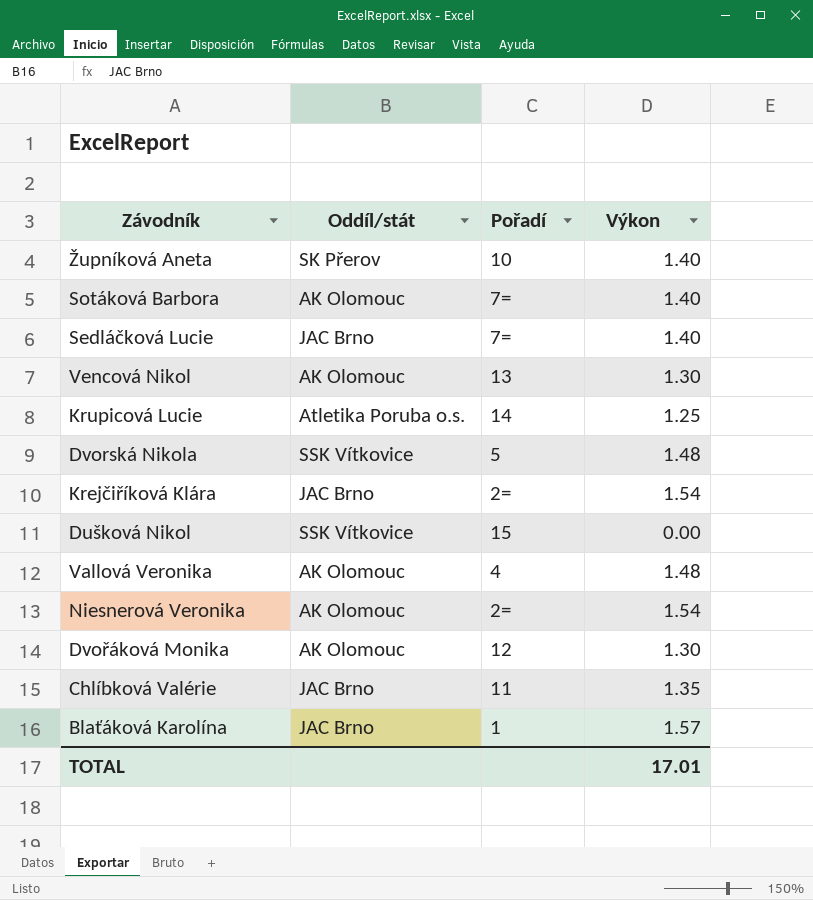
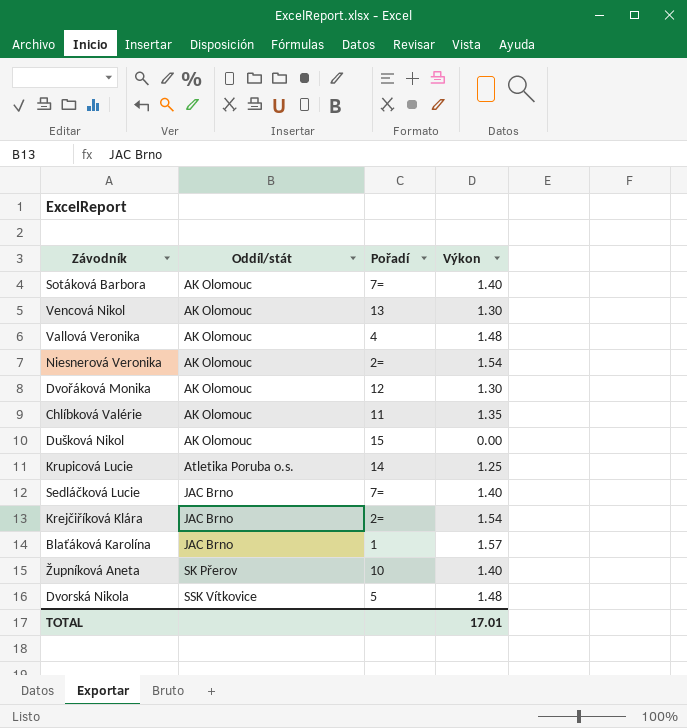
row order: none -> Oddíl/stát ascending
Chlíbková Valérie | Oddíl/stát: JAC Brno -> AK Olomouc
Dušková Nikol | Oddíl/stát: SSK Vítkovice -> AK Olomouc

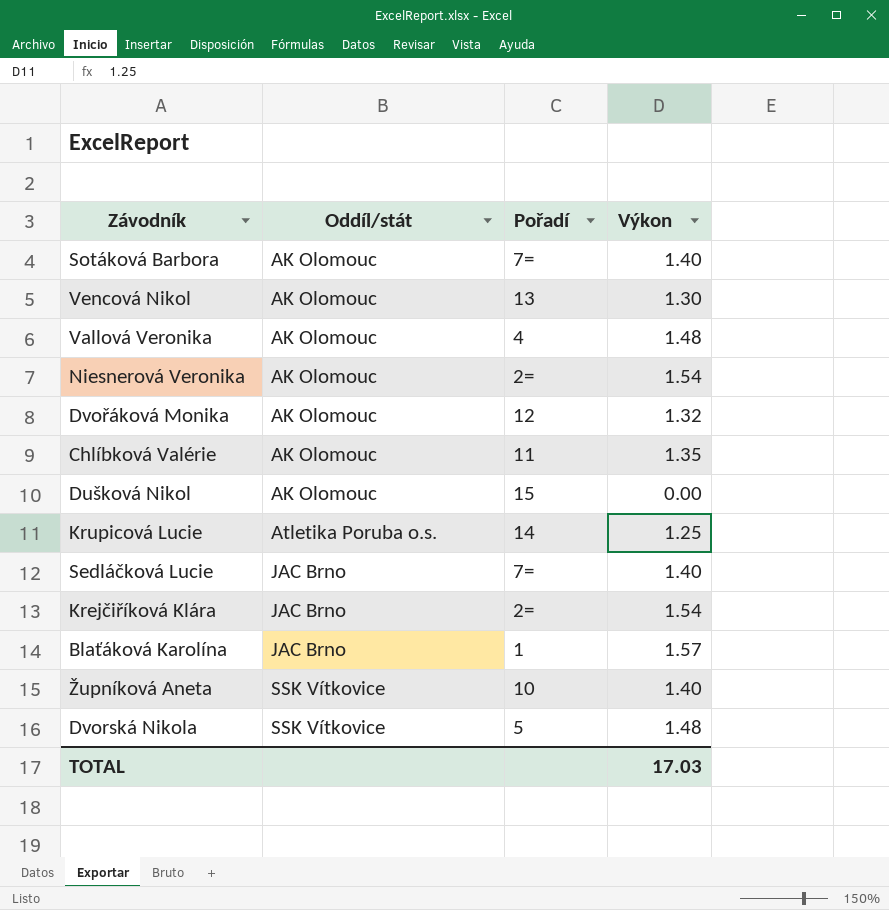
Dvořáková Monika | Výkon: 1.30 -> 1.32
Župníková Aneta | Oddíl/stát: SK Přerov -> SSK Vítkovice
TOTAL | Výkon: 17.01 -> 17.03

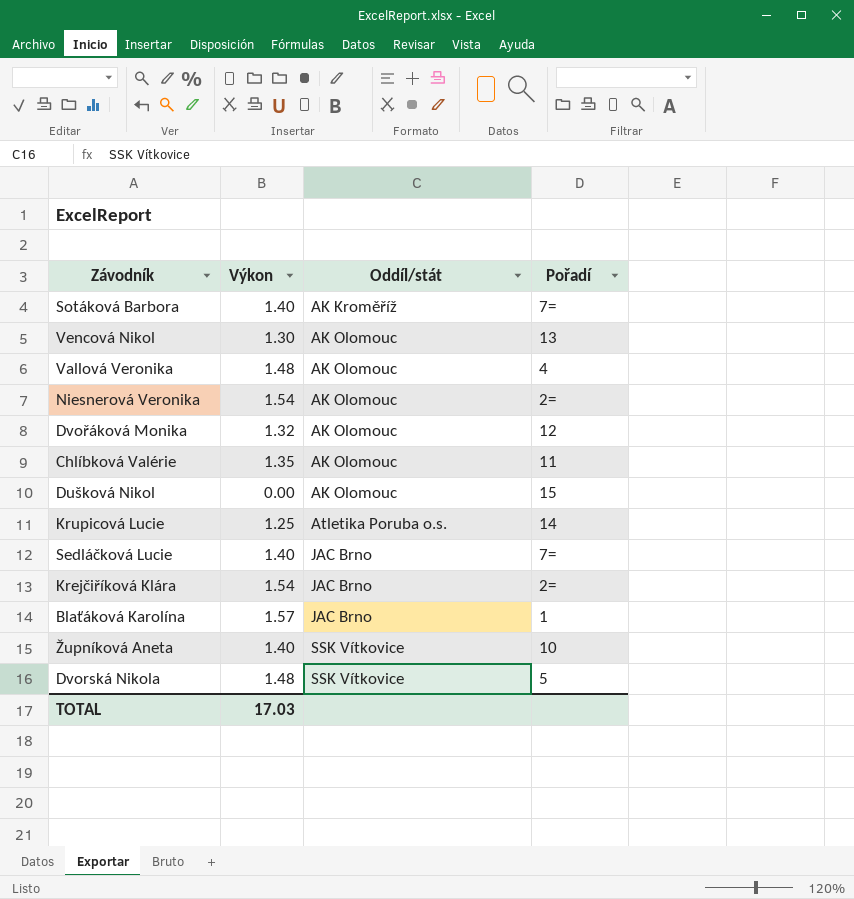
column Výkon | position: 4 -> 2
Sotáková Barbora | Oddíl/stát: AK Olomouc -> AK Kroměříž

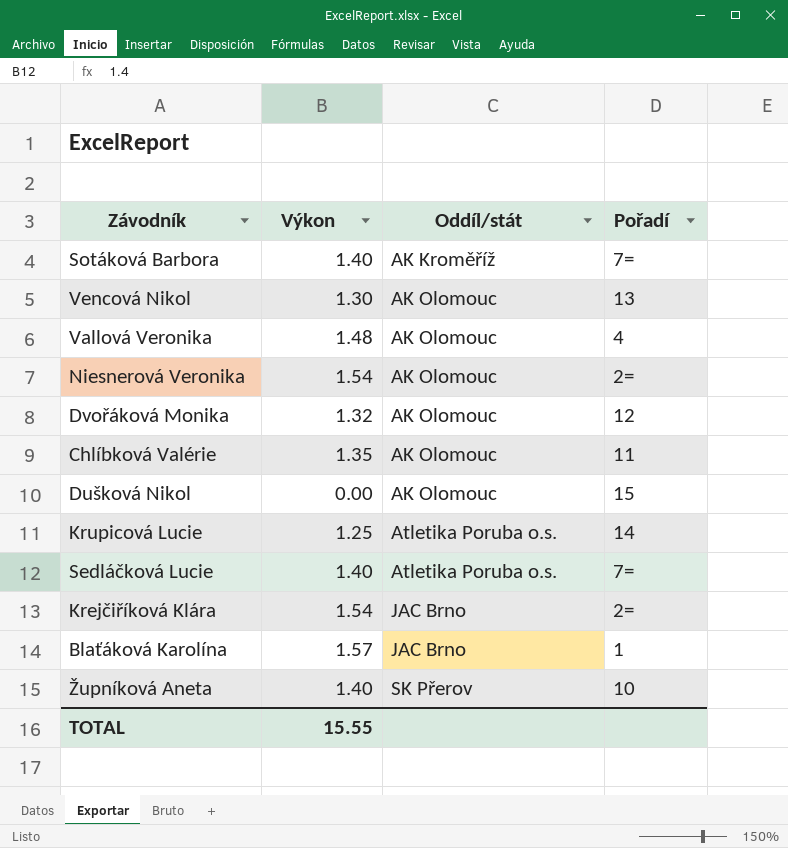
row Dvorská Nikola: 1.48 | SSK Vítkovice | 5 -> none
Sedláčková Lucie | Oddíl/stát: JAC Brno -> Atletika Poruba o.s.
Župníková Aneta | Oddíl/stát: SSK Vítkovice -> SK Přerov
TOTAL | Výkon: 17.03 -> 15.55

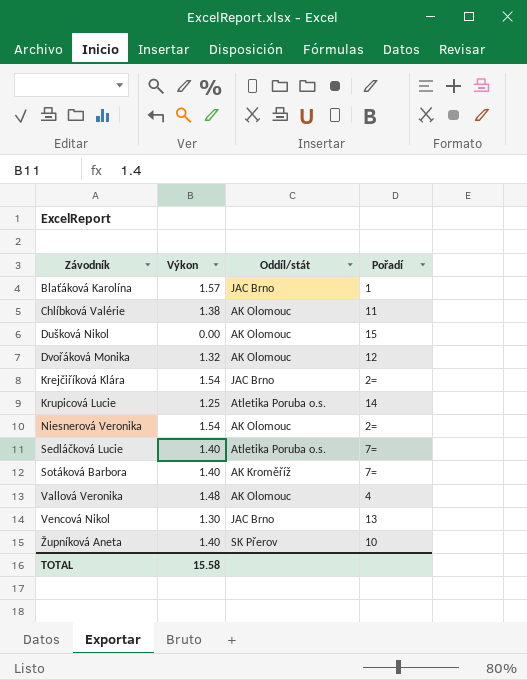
row order: Oddíl/stát ascending -> Závodník ascending
Chlíbková Valérie | Výkon: 1.35 -> 1.38
Vencová Nikol | Oddíl/stát: AK Olomouc -> JAC Brno
TOTAL | Výkon: 15.55 -> 15.58

